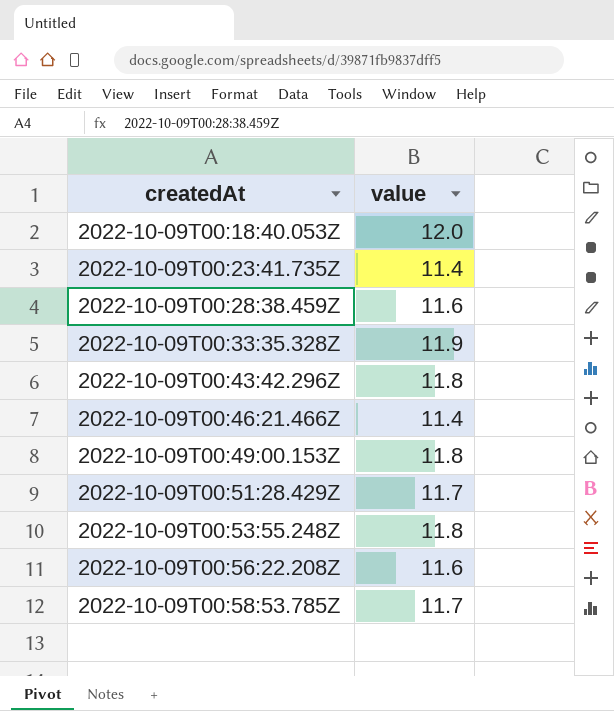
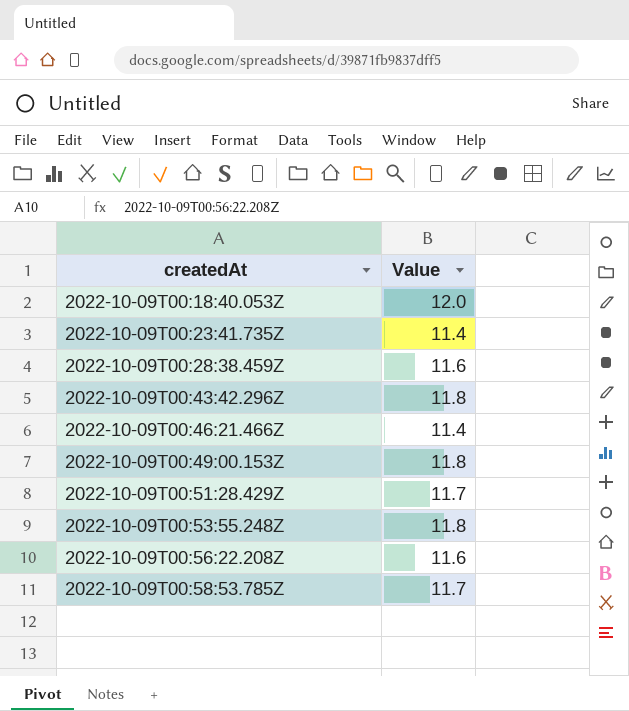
column name: value -> Value
row 2022-10-09T00:33:35.328Z: 11.9 -> none

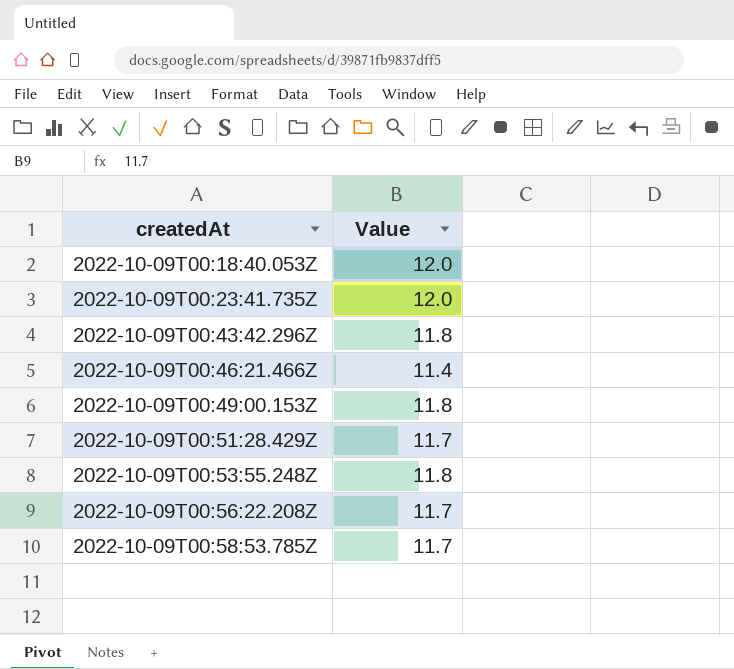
row 2022-10-09T00:28:38.459Z: 11.6 -> none
2022-10-09T00:23:41.735Z | Value: 11.4 -> 12.0
2022-10-09T00:56:22.208Z | Value: 11.6 -> 11.7

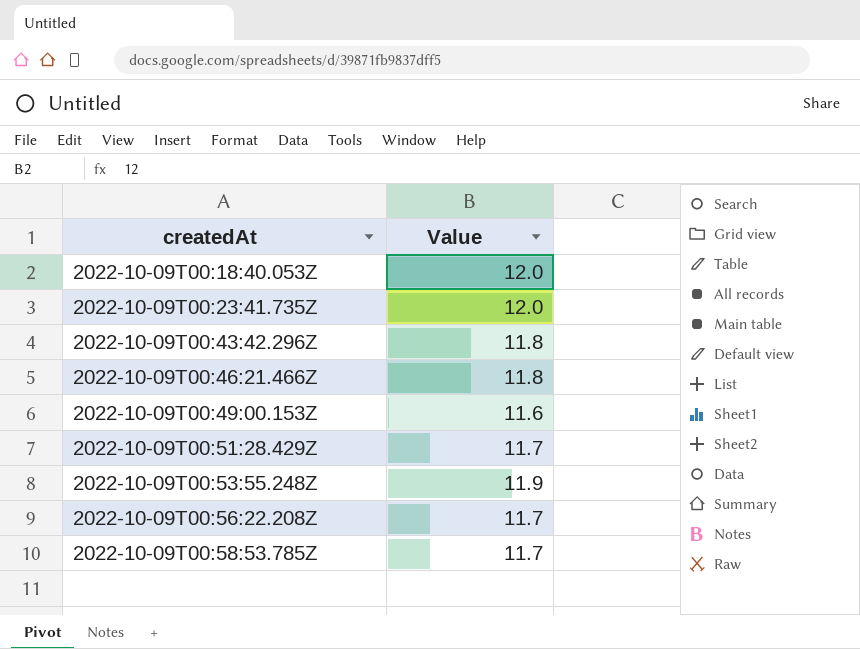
2022-10-09T00:46:21.466Z | Value: 11.4 -> 11.8
2022-10-09T00:49:00.153Z | Value: 11.8 -> 11.6
2022-10-09T00:53:55.248Z | Value: 11.8 -> 11.9

